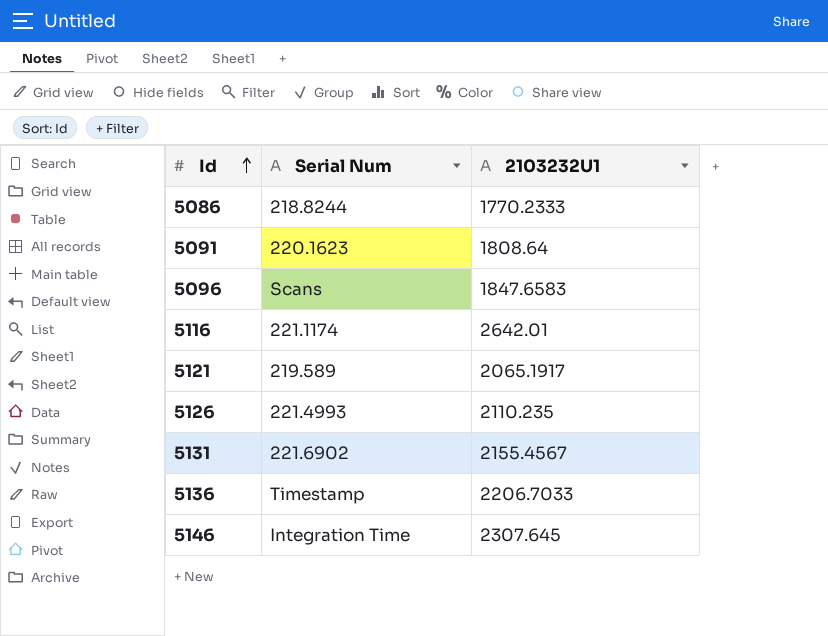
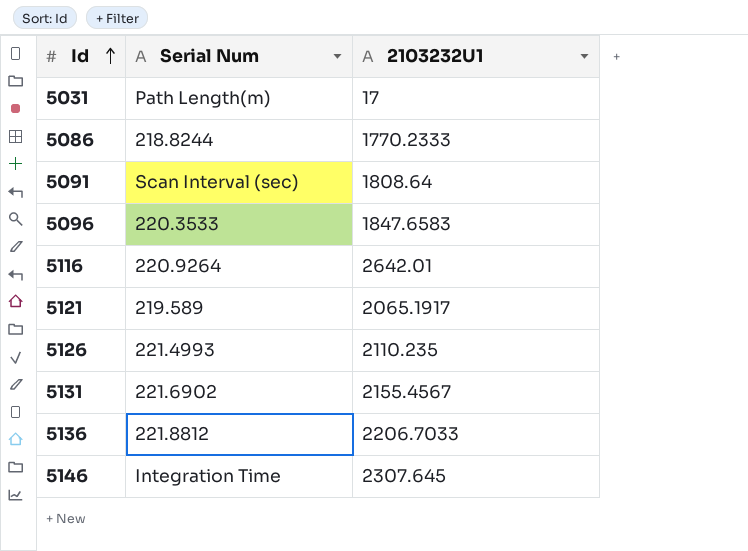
row 5031: none -> Path Length(m) | 17
5091 | Serial Num: 220.1623 -> Scan Interval (sec)
5096 | Serial Num: Scans -> 220.3533
5116 | Serial Num: 221.1174 -> 220.9264
5136 | Serial Num: Timestamp -> 221.8812

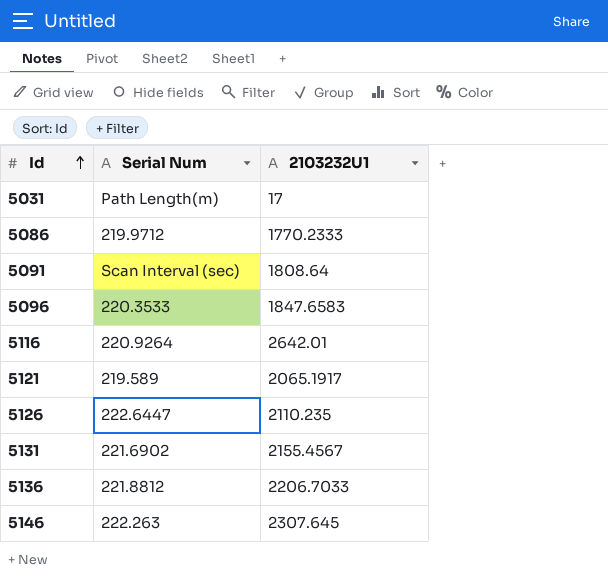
5086 | Serial Num: 218.8244 -> 219.9712
5126 | Serial Num: 221.4993 -> 222.6447
5146 | Serial Num: Integration Time -> 222.263

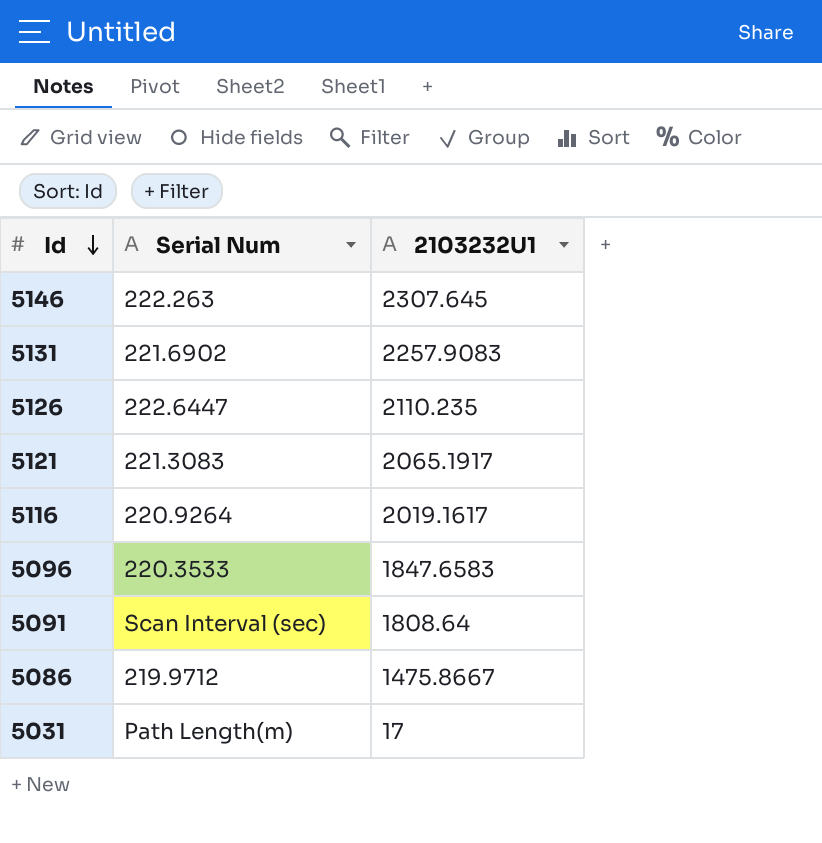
row order: Id ascending -> Id descending
row 5136: 221.8812 | 2206.7033 -> none
5131 | 2103232U1: 2155.4567 -> 2257.9083
5121 | Serial Num: 219.589 -> 221.3083
5116 | 2103232U1: 2642.01 -> 2019.1617
5086 | 2103232U1: 1770.2333 -> 1475.8667

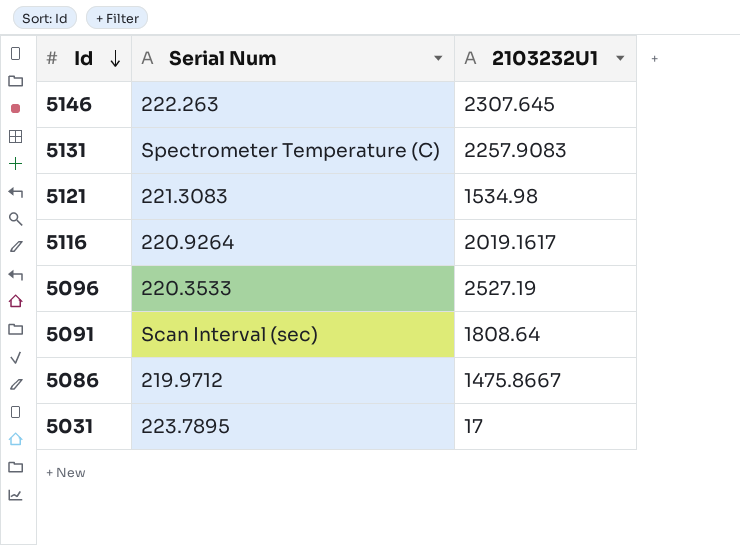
row 5126: 222.6447 | 2110.235 -> none
5131 | Serial Num: 221.6902 -> Spectrometer Temperature (C)
5121 | 2103232U1: 2065.1917 -> 1534.98
5096 | 2103232U1: 1847.6583 -> 2527.19
5031 | Serial Num: Path Length(m) -> 223.7895

